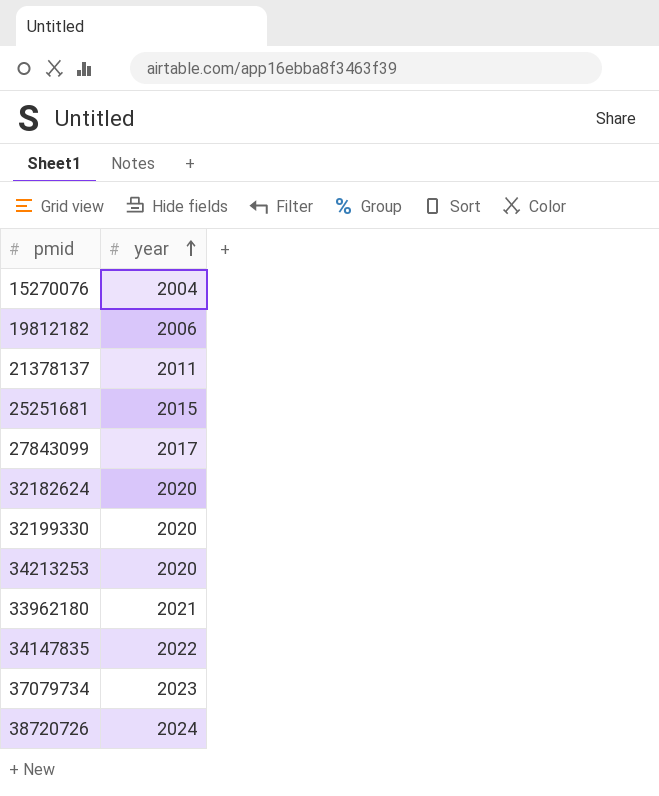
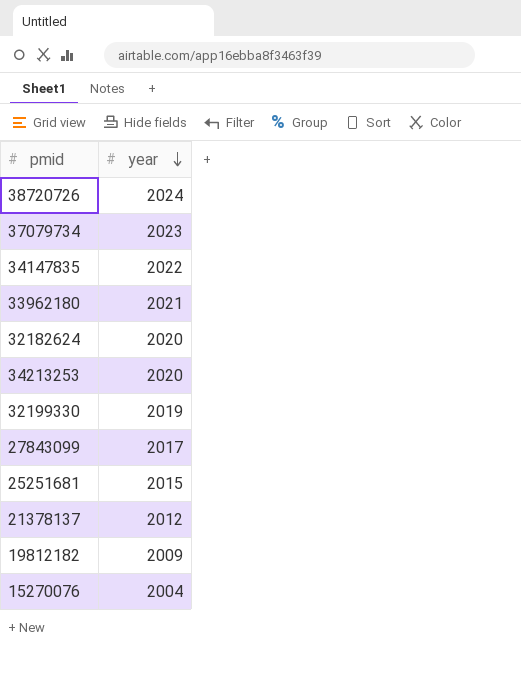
row order: year ascending -> year descending
32199330 | year: 2020 -> 2019
21378137 | year: 2011 -> 2012
19812182 | year: 2006 -> 2009

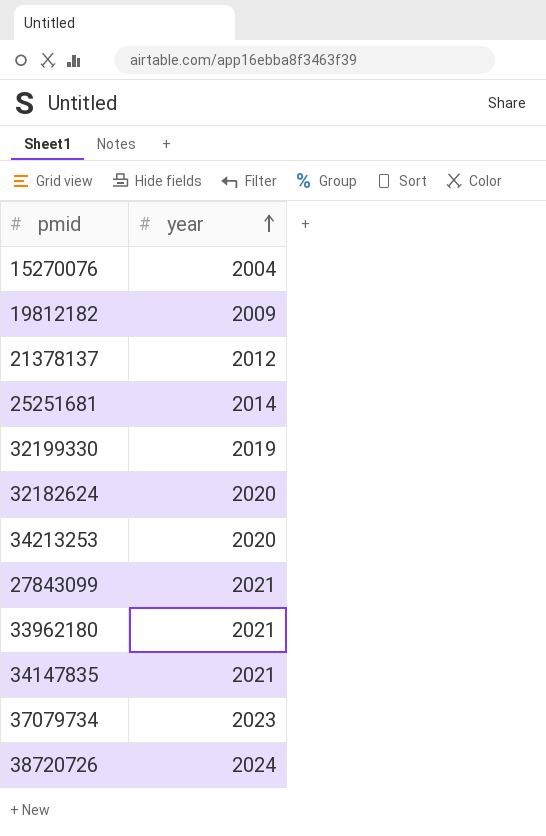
row order: year descending -> year ascending
25251681 | year: 2015 -> 2014
27843099 | year: 2017 -> 2021
34147835 | year: 2022 -> 2021

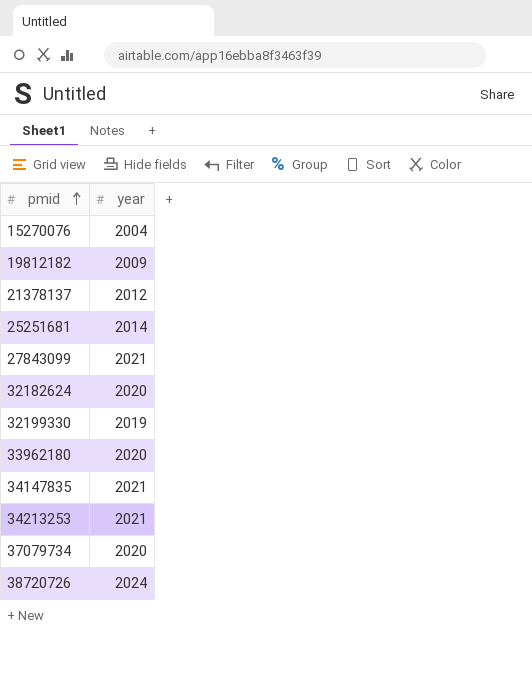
row order: year ascending -> pmid ascending
33962180 | year: 2021 -> 2020
34213253 | year: 2020 -> 2021
37079734 | year: 2023 -> 2020

